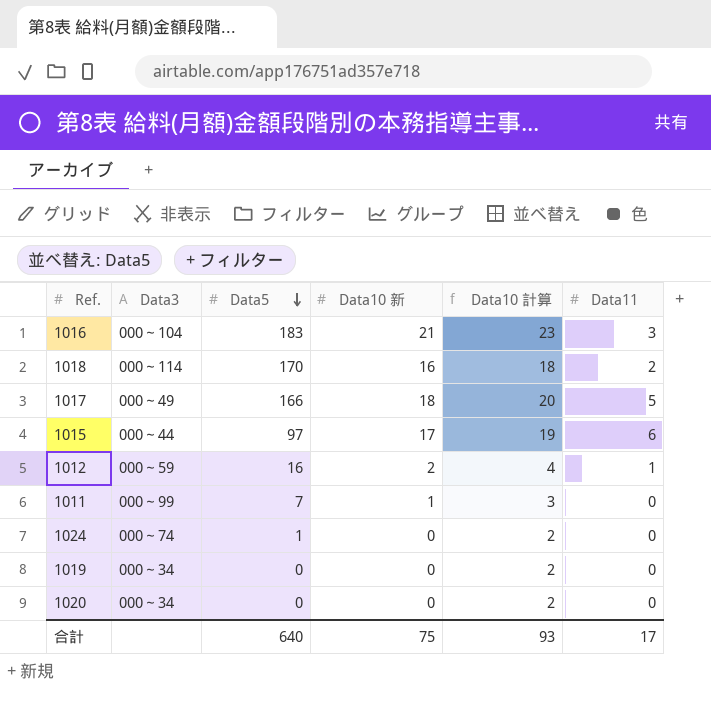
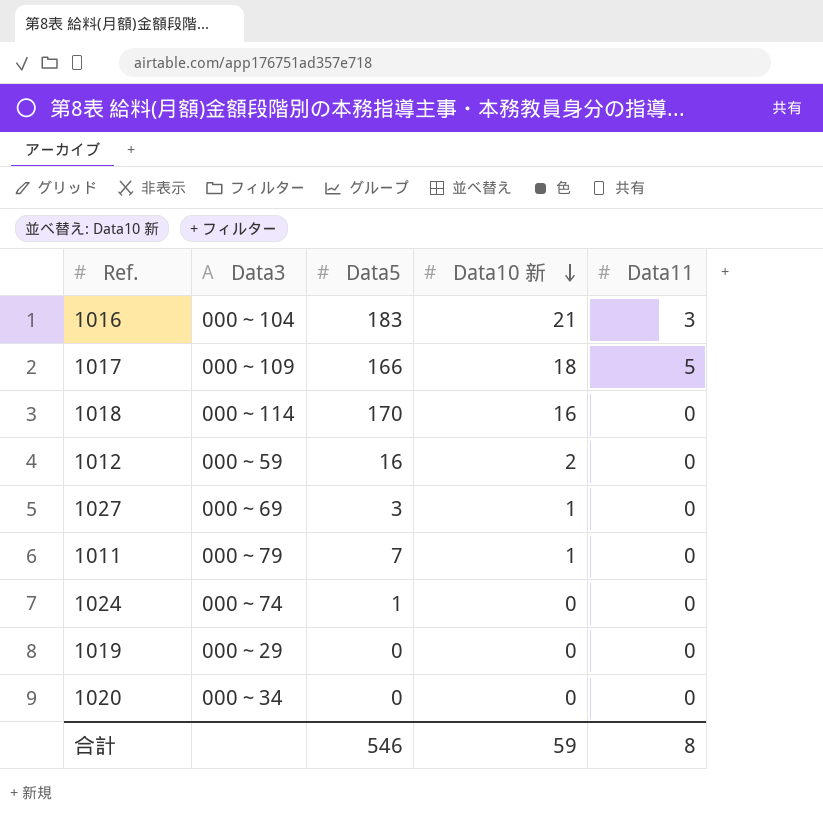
row order: Data5 descending -> Data10 新 descending
column Data10 計算 | formula: [Data10 新] + 2 -> none
row 1015: 000～44 | 97 | 17 | 19 | 6 -> none
1017 | Data3: 000～49 -> 000～109
1018 | Data11: 2 -> 0
1012 | Data11: 1 -> 0
row 1027: none -> 000～69 | 3 | 1 | 0
1011 | Data3: 000～99 -> 000～79
1019 | Data3: 000～34 -> 000～29
合計 | Data5: 640 -> 546
合計 | Data10 新: 75 -> 59
合計 | Data11: 17 -> 8

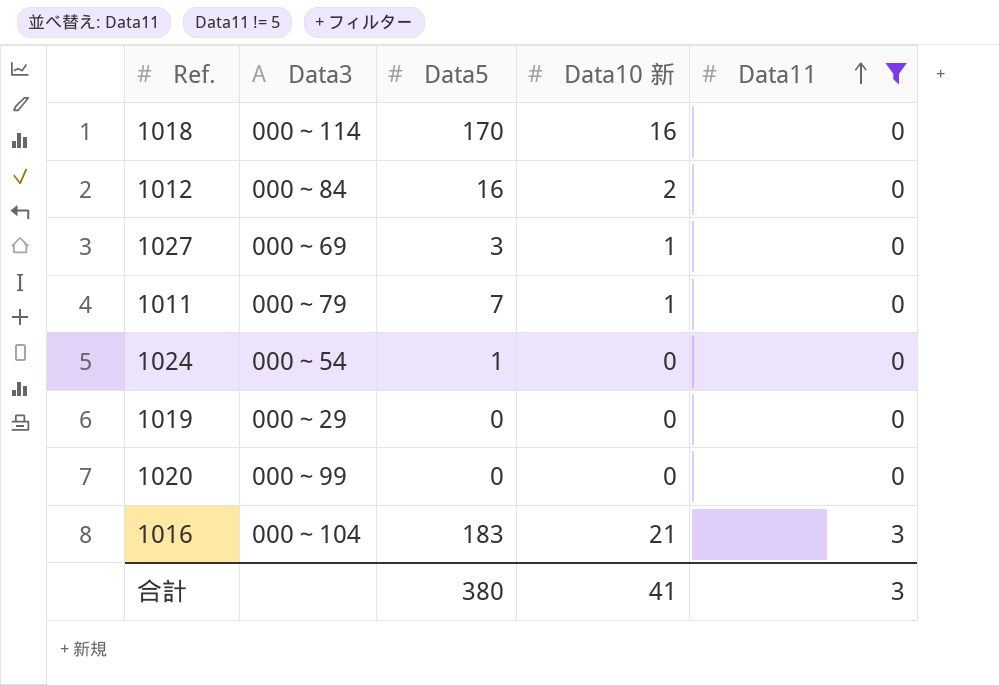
filter: none -> Data11 != 5
row order: Data10 新 descending -> Data11 ascending
1012 | Data3: 000～59 -> 000～84
1024 | Data3: 000～74 -> 000～54
1020 | Data3: 000～34 -> 000～99
合計 | Data5: 546 -> 380
合計 | Data10 新: 59 -> 41
合計 | Data11: 8 -> 3

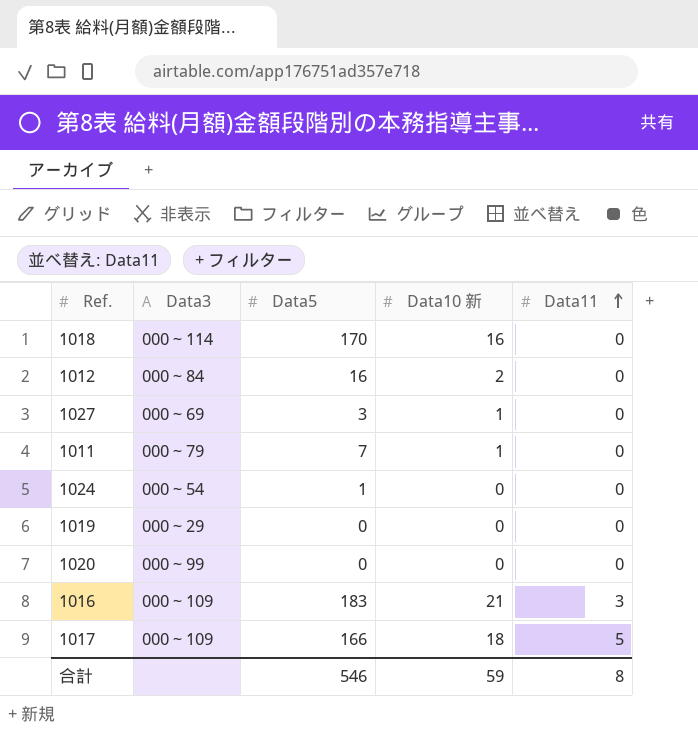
filter: Data11 != 5 -> none
1016 | Data3: 000～104 -> 000～109
合計 | Data5: 380 -> 546
合計 | Data10 新: 41 -> 59
合計 | Data11: 3 -> 8

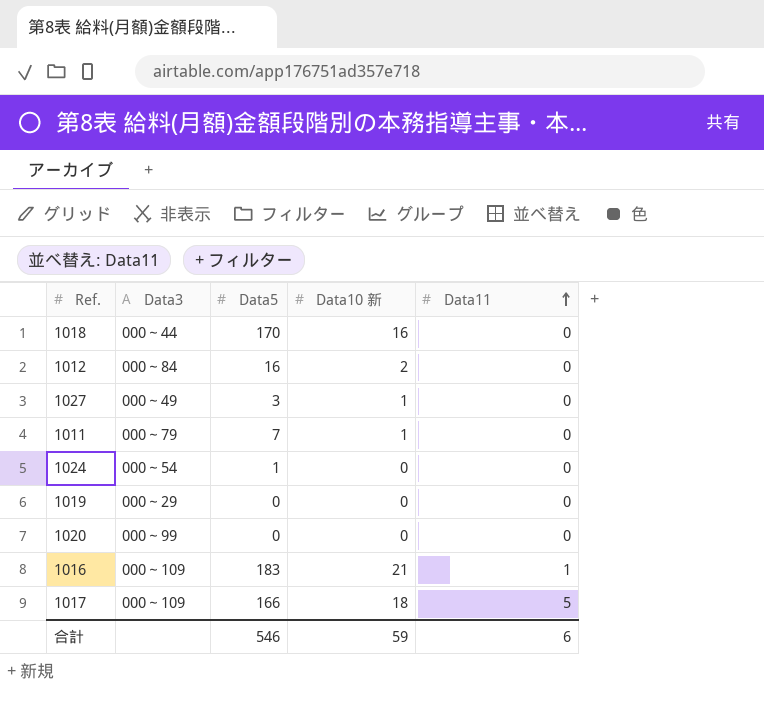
1018 | Data3: 000～114 -> 000～44
1027 | Data3: 000～69 -> 000～49
1016 | Data11: 3 -> 1
合計 | Data11: 8 -> 6

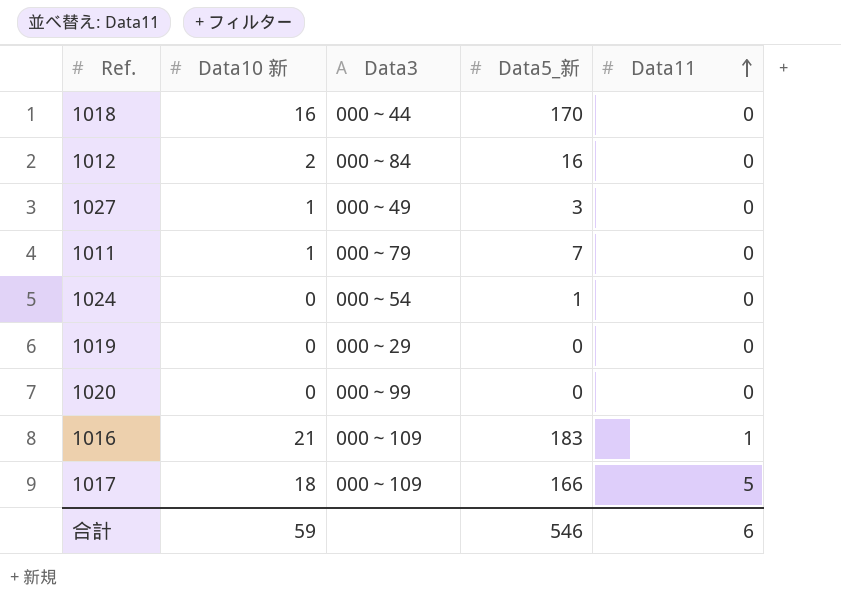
column Data10 新 | position: 4 -> 2
column name: Data5 -> Data5_新

